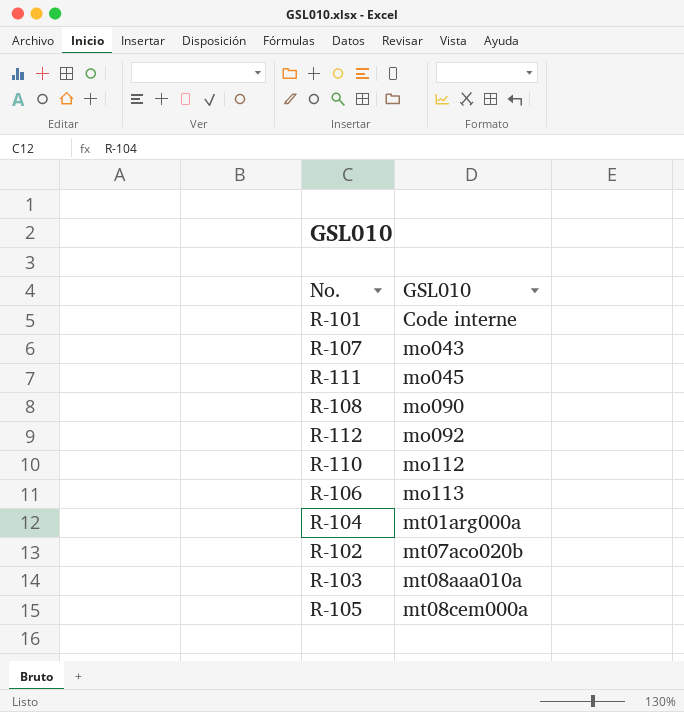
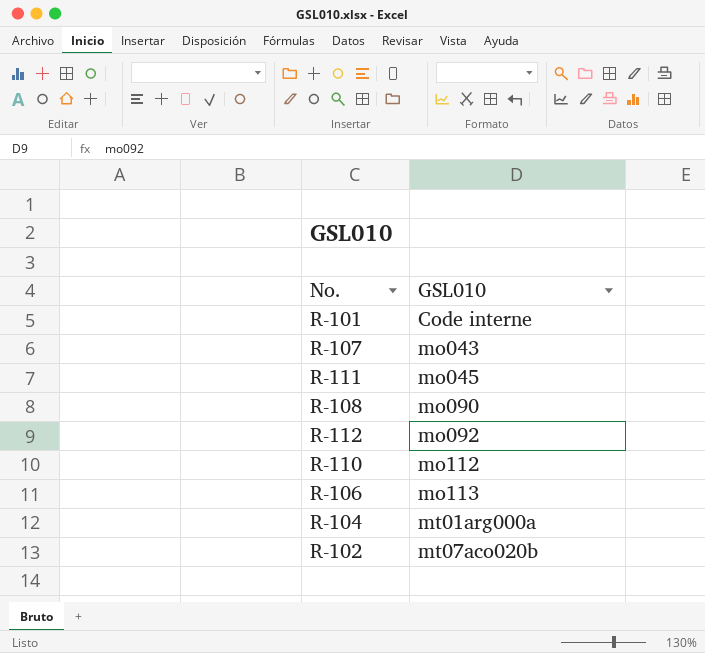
row R-103: mt08aaa010a -> none
row R-105: mt08cem000a -> none

